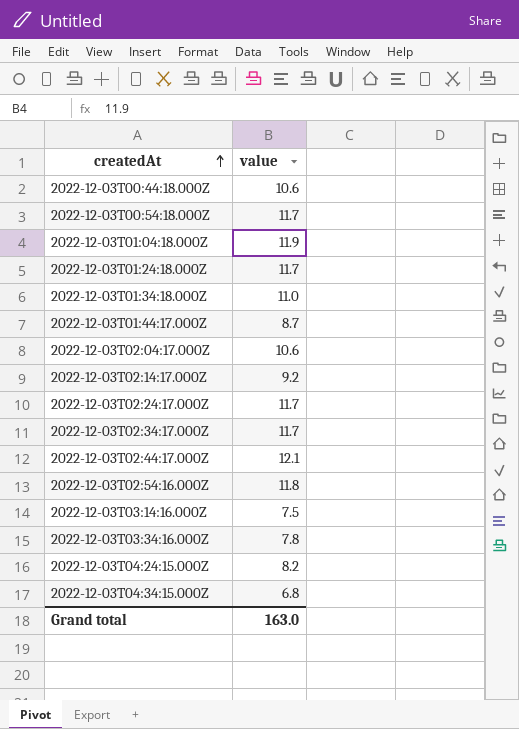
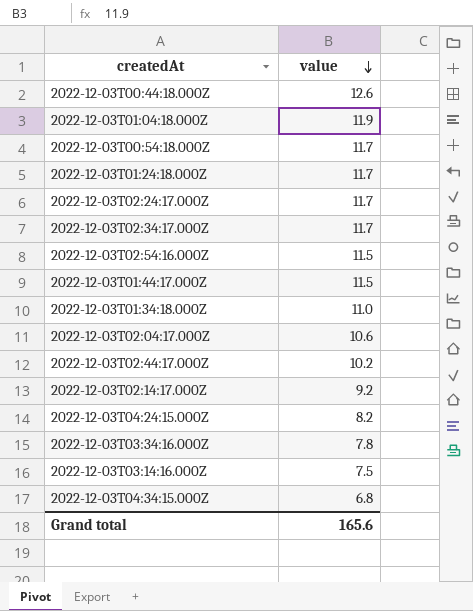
row order: createdAt ascending -> value descending
2022-12-03T00:44:18.000Z | value: 10.6 -> 12.6
2022-12-03T02:54:16.000Z | value: 11.8 -> 11.5
2022-12-03T01:44:17.000Z | value: 8.7 -> 11.5
2022-12-03T02:44:17.000Z | value: 12.1 -> 10.2
Grand total | value: 163.0 -> 165.6

